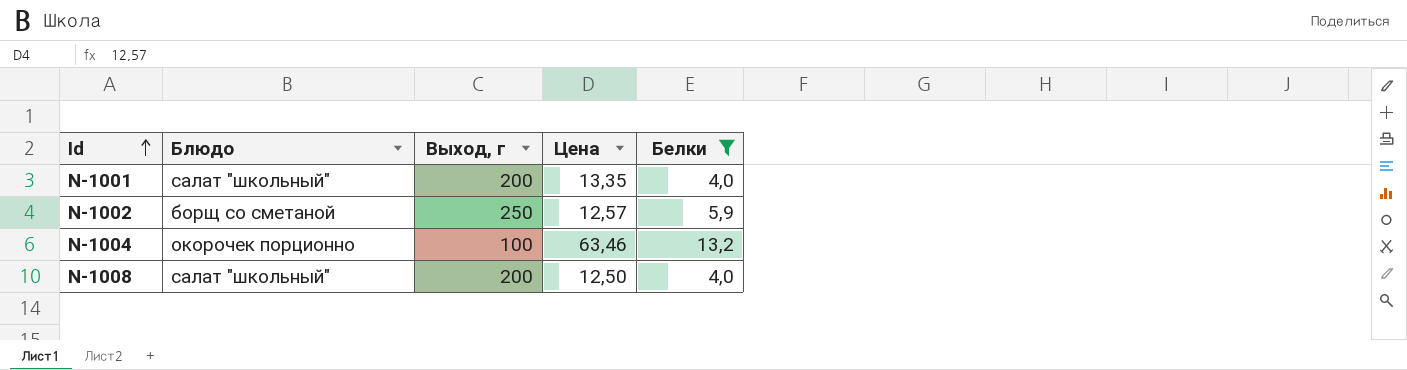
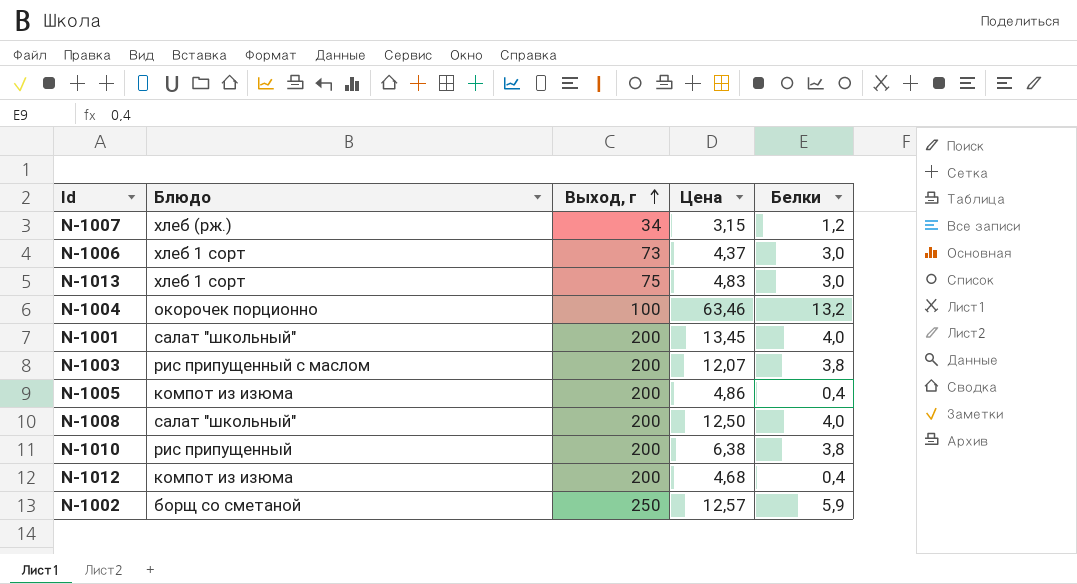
filter: Белки >= 4,0 -> none
row order: Id ascending -> Выход, г ascending
N-1001 | Цена: 13,35 -> 13,45

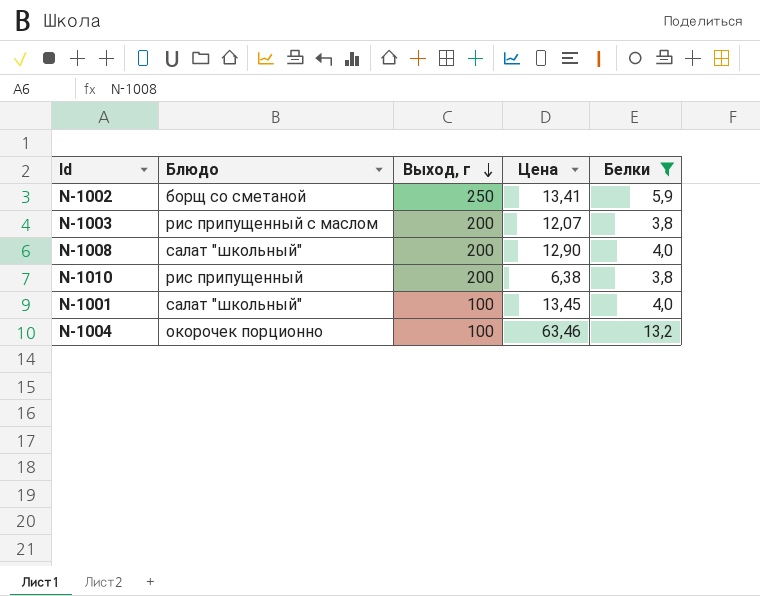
filter: none -> Белки >= 3,8
row order: Выход, г ascending -> Выход, г descending
N-1002 | Цена: 12,57 -> 13,41
N-1008 | Цена: 12,50 -> 12,90
N-1001 | Выход, г: 200 -> 100

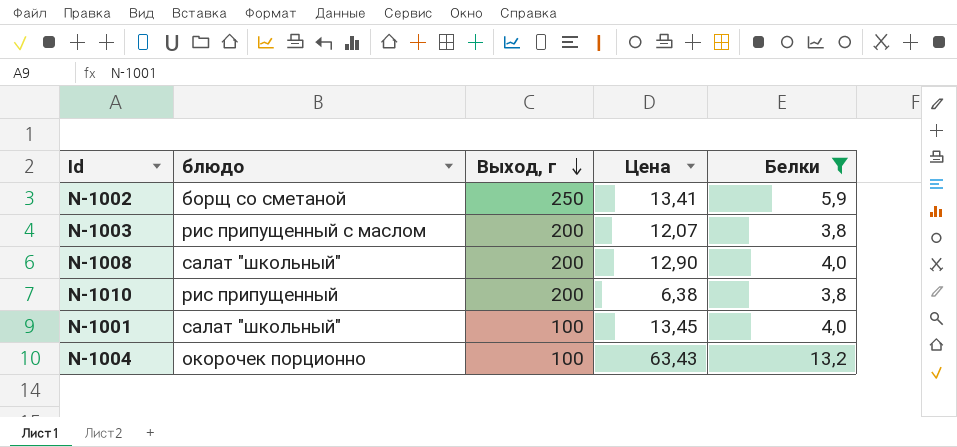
column name: Блюдо -> блюдо
N-1004 | Цена: 63,46 -> 63,43

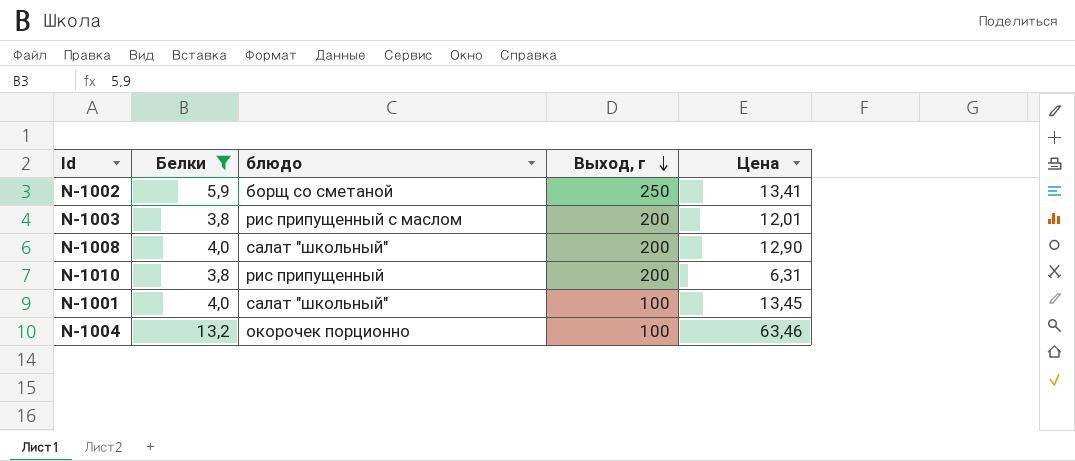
column Белки | position: 5 -> 2
N-1003 | Цена: 12,07 -> 12,01
N-1010 | Цена: 6,38 -> 6,31
N-1004 | Цена: 63,43 -> 63,46

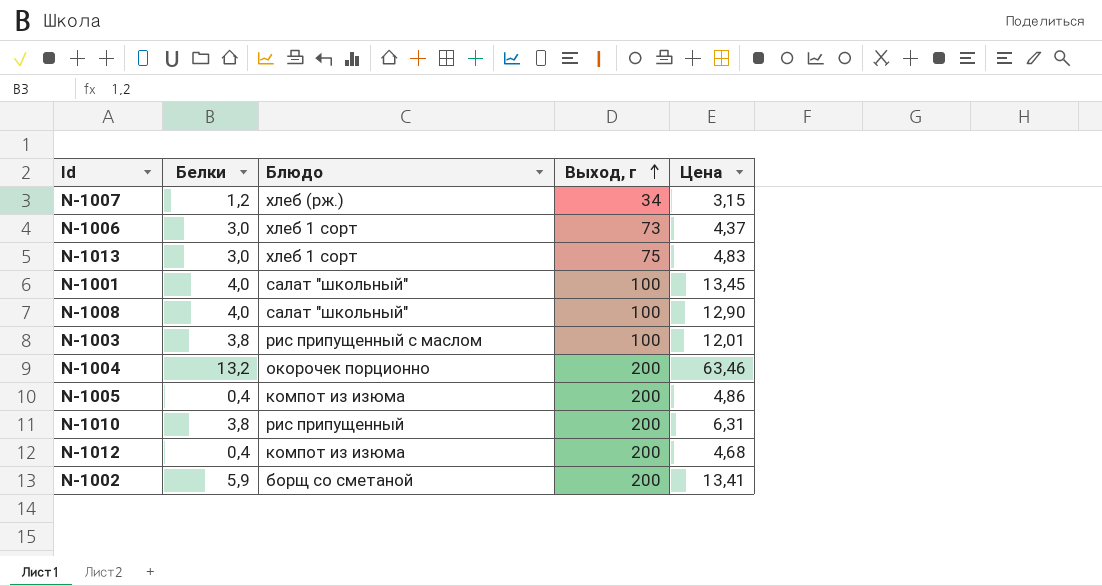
filter: Белки >= 3,8 -> none
row order: Выход, г descending -> Выход, г ascending
column name: блюдо -> Блюдо
N-1008 | Выход, г: 200 -> 100
N-1003 | Выход, г: 200 -> 100
N-1004 | Выход, г: 100 -> 200
N-1002 | Выход, г: 250 -> 200

